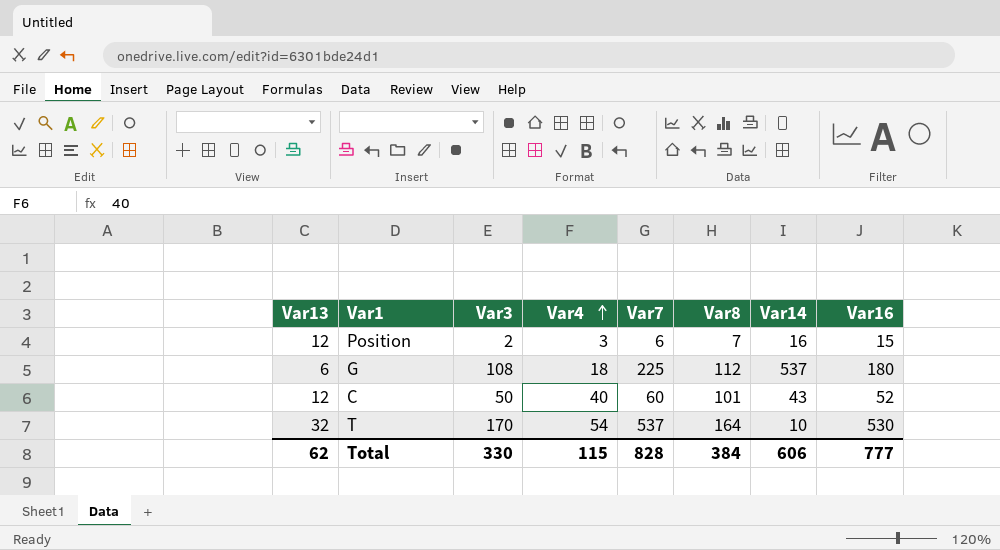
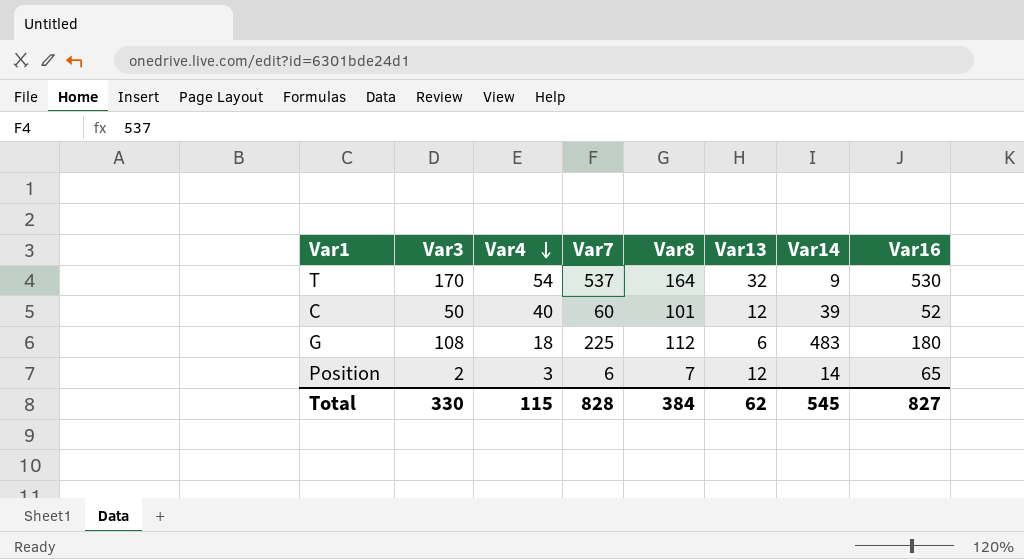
row order: Var4 ascending -> Var4 descending
column Var13 | position: 1 -> 6
T | Var14: 10 -> 9
C | Var14: 43 -> 39
G | Var14: 537 -> 483
Position | Var14: 16 -> 14
Position | Var16: 15 -> 65
Total | Var14: 606 -> 545
Total | Var16: 777 -> 827

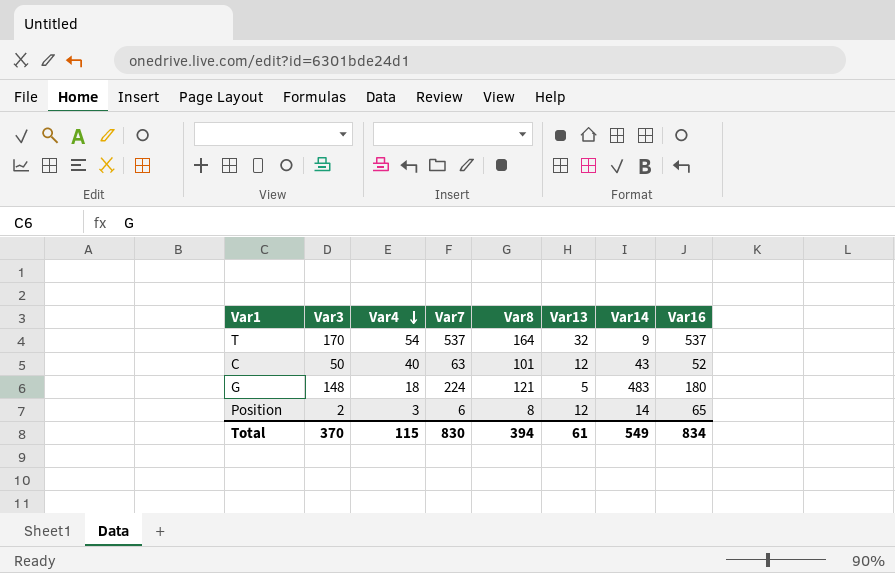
T | Var16: 530 -> 537
C | Var7: 60 -> 63
C | Var14: 39 -> 43
G | Var3: 108 -> 148
G | Var7: 225 -> 224
G | Var8: 112 -> 121
G | Var13: 6 -> 5
Position | Var8: 7 -> 8
Total | Var3: 330 -> 370
Total | Var7: 828 -> 830
Total | Var8: 384 -> 394
Total | Var13: 62 -> 61
Total | Var14: 545 -> 549
Total | Var16: 827 -> 834

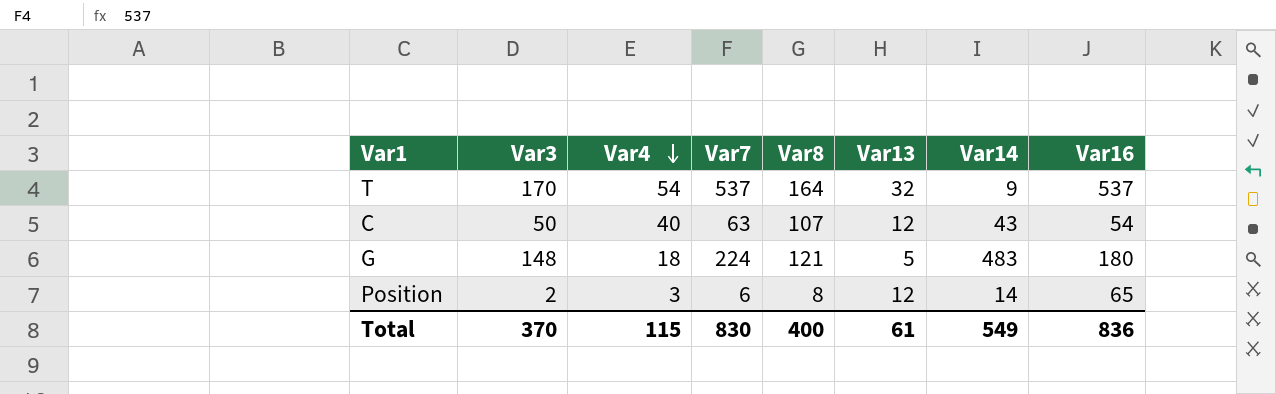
C | Var8: 101 -> 107
C | Var16: 52 -> 54
Total | Var8: 394 -> 400
Total | Var16: 834 -> 836

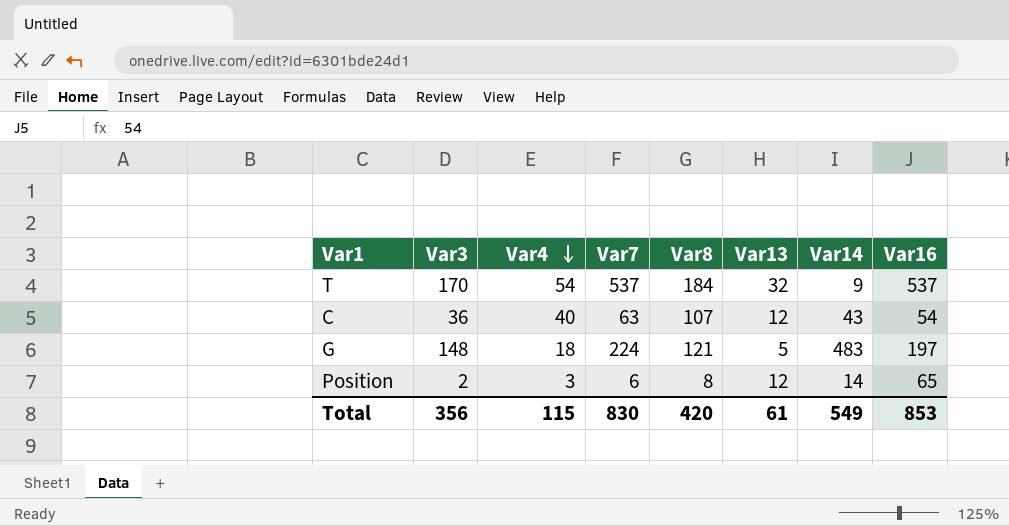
T | Var8: 164 -> 184
C | Var3: 50 -> 36
G | Var16: 180 -> 197
Total | Var3: 370 -> 356
Total | Var8: 400 -> 420
Total | Var16: 836 -> 853

